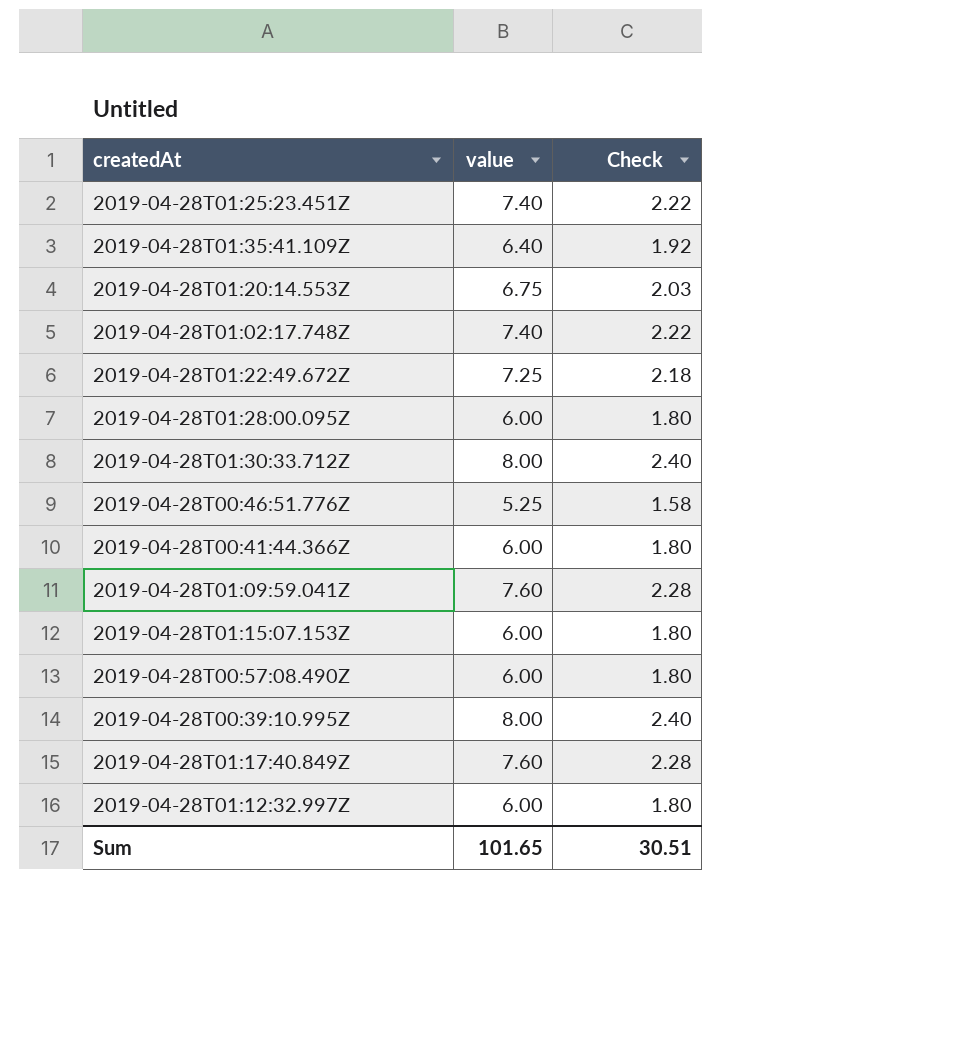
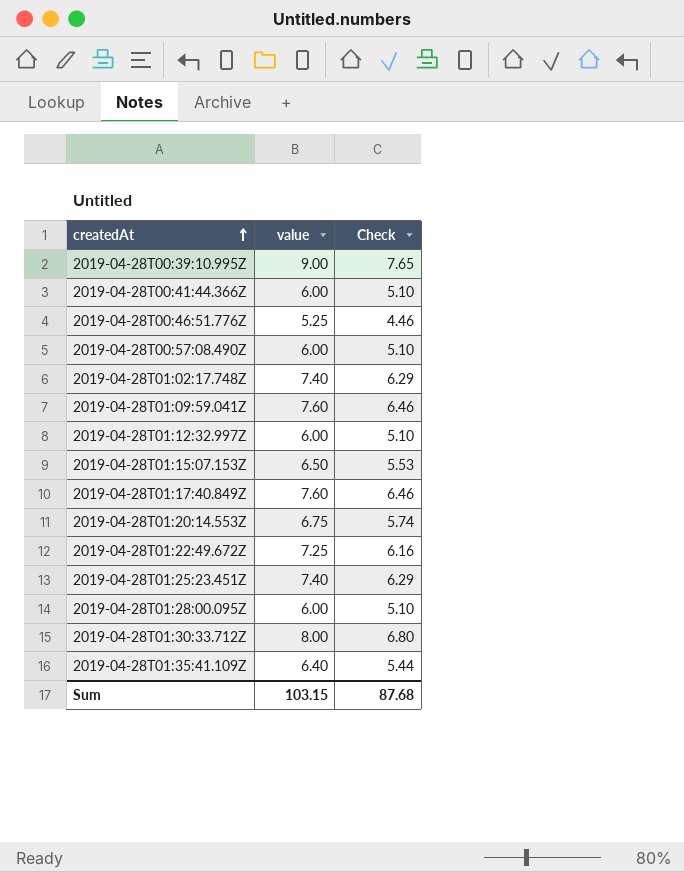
row order: none -> createdAt ascending
column Check | formula: [value] * 0.3 -> [value] * 0.85
2019-04-28T00:39:10.995Z | value: 8.00 -> 9.00
2019-04-28T01:15:07.153Z | value: 6.00 -> 6.50
Sum | value: 101.65 -> 103.15
Sum | Check: 30.51 -> 87.68

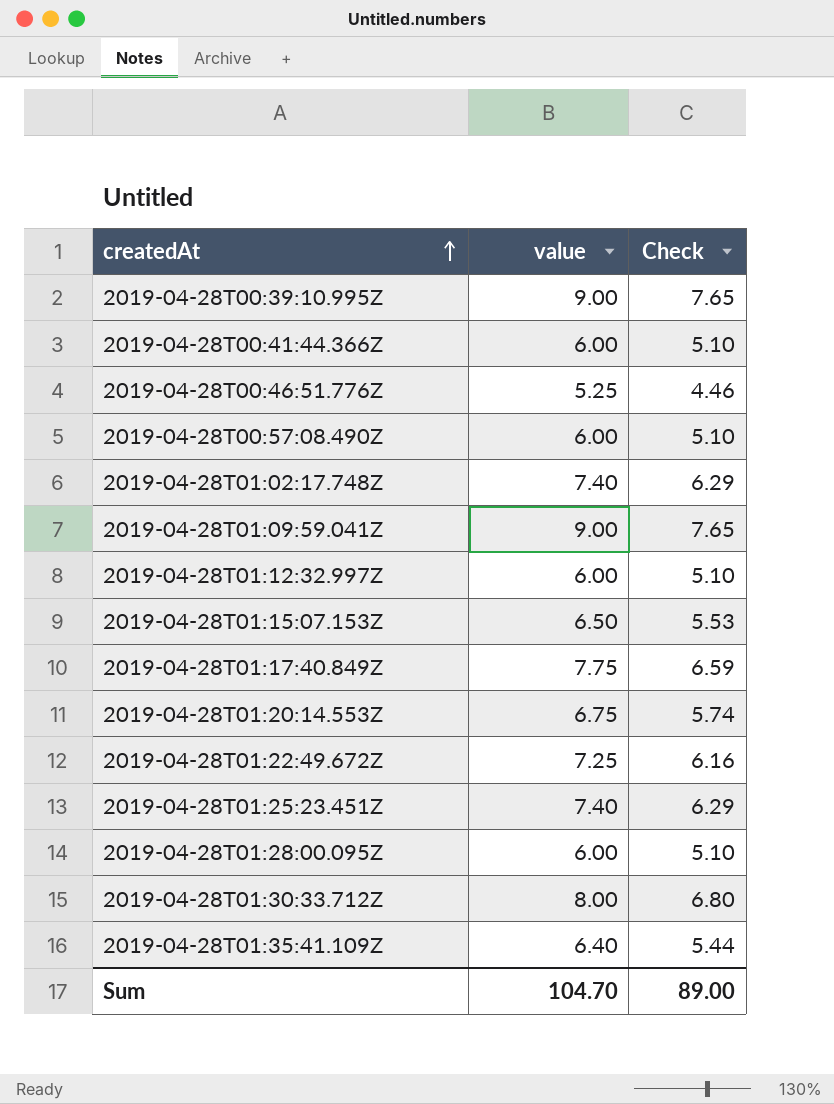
2019-04-28T01:09:59.041Z | value: 7.60 -> 9.00
2019-04-28T01:09:59.041Z | Check: 6.46 -> 7.65
2019-04-28T01:17:40.849Z | value: 7.60 -> 7.75
2019-04-28T01:17:40.849Z | Check: 6.46 -> 6.59
Sum | value: 103.15 -> 104.70
Sum | Check: 87.68 -> 89.00

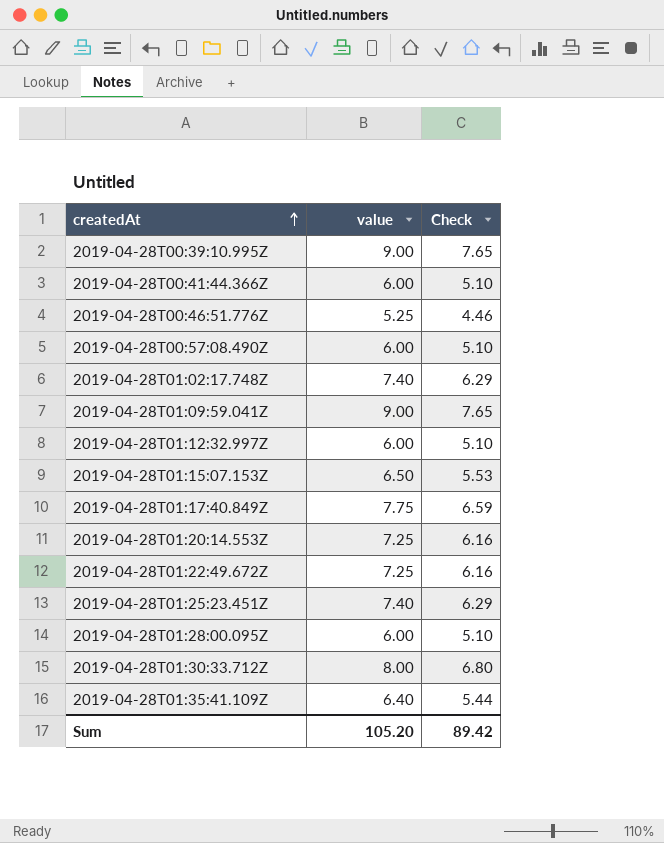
2019-04-28T01:20:14.553Z | value: 6.75 -> 7.25
2019-04-28T01:20:14.553Z | Check: 5.74 -> 6.16
Sum | value: 104.70 -> 105.20
Sum | Check: 89.00 -> 89.42

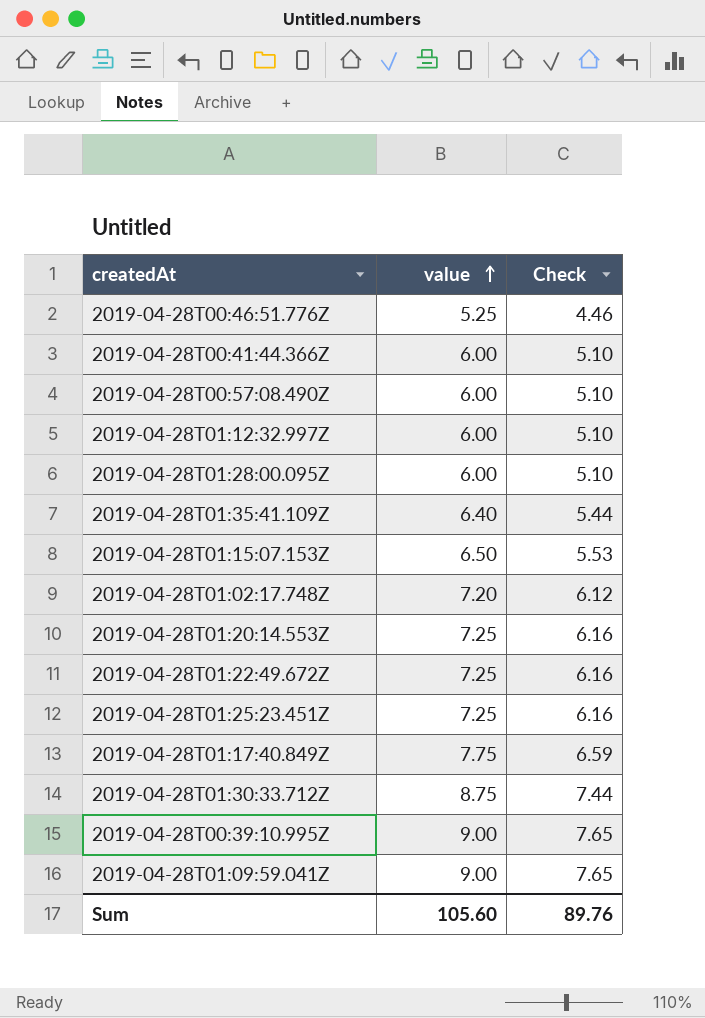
row order: createdAt ascending -> value ascending
2019-04-28T01:02:17.748Z | value: 7.40 -> 7.20
2019-04-28T01:02:17.748Z | Check: 6.29 -> 6.12
2019-04-28T01:25:23.451Z | value: 7.40 -> 7.25
2019-04-28T01:25:23.451Z | Check: 6.29 -> 6.16
2019-04-28T01:30:33.712Z | value: 8.00 -> 8.75
2019-04-28T01:30:33.712Z | Check: 6.80 -> 7.44
Sum | value: 105.20 -> 105.60
Sum | Check: 89.42 -> 89.76

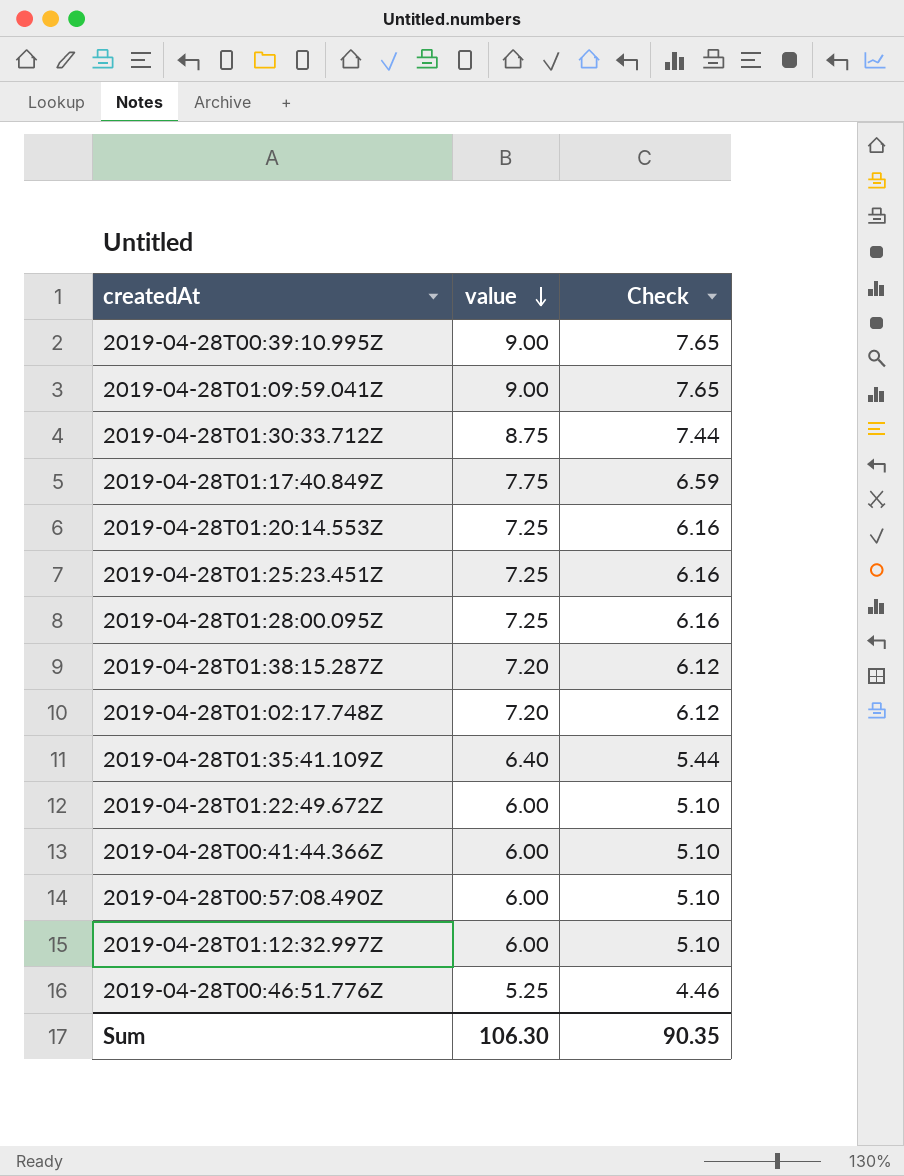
row order: value ascending -> value descending
row 2019-04-28T01:15:07.153Z: 6.50 | 5.53 -> none
2019-04-28T01:28:00.095Z | value: 6.00 -> 7.25
2019-04-28T01:28:00.095Z | Check: 5.10 -> 6.16
row 2019-04-28T01:38:15.287Z: none -> 7.20 | 6.12
2019-04-28T01:22:49.672Z | value: 7.25 -> 6.00
2019-04-28T01:22:49.672Z | Check: 6.16 -> 5.10
Sum | value: 105.60 -> 106.30
Sum | Check: 89.76 -> 90.35

